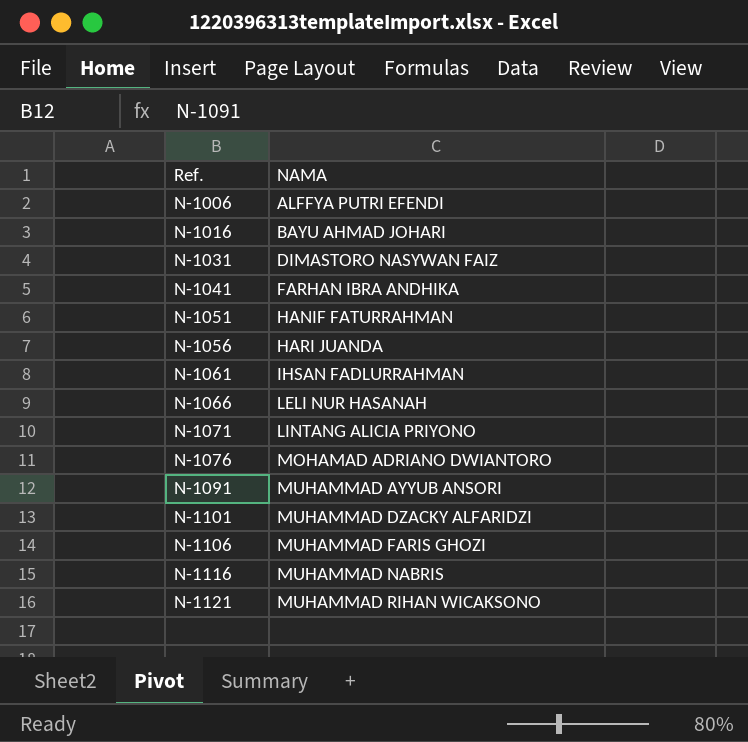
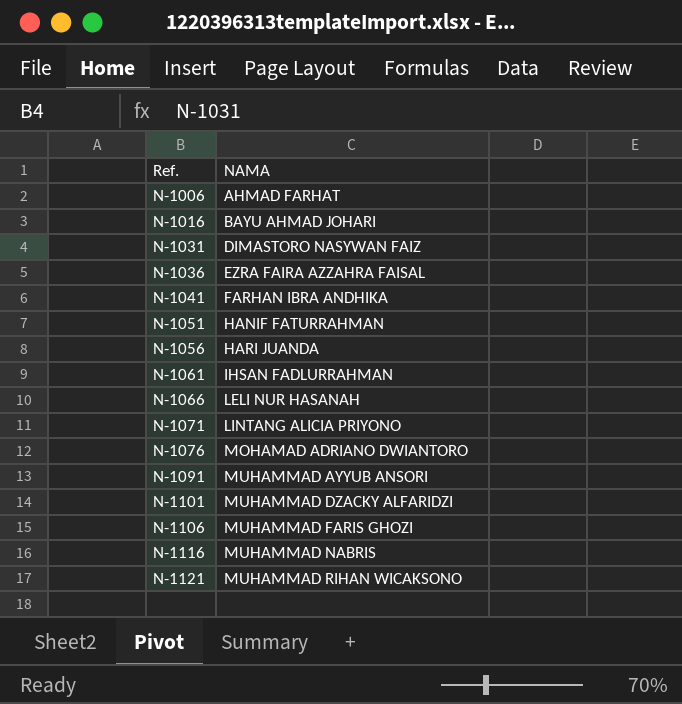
N-1006 | NAMA: ALFFYA PUTRI EFENDI -> AHMAD FARHAT
row N-1036: none -> EZRA FAIRA AZZAHRA FAISAL

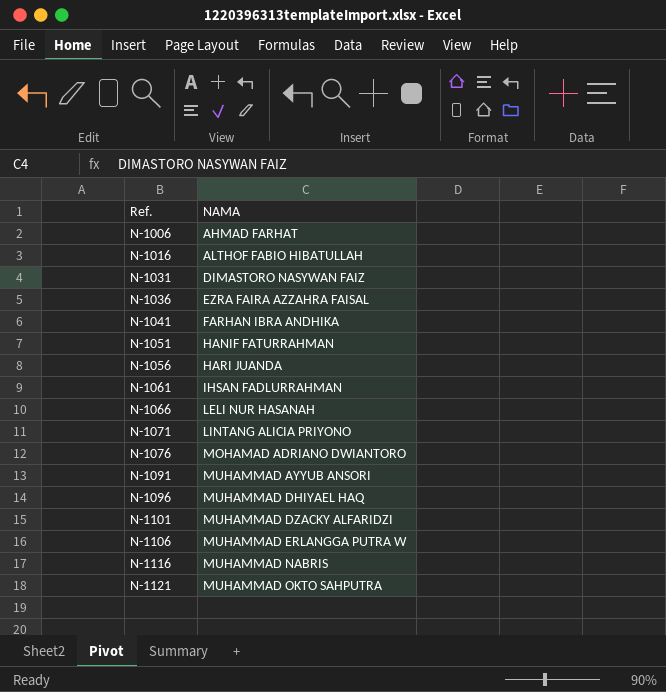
N-1016 | NAMA: BAYU AHMAD JOHARI -> ALTHOF FABIO HIBATULLAH
row N-1096: none -> MUHAMMAD DHIYAEL HAQ
N-1106 | NAMA: MUHAMMAD FARIS GHOZI -> MUHAMMAD ERLANGGA PUTRA W
N-1121 | NAMA: MUHAMMAD RIHAN WICAKSONO -> MUHAMMAD OKTO SAHPUTRA

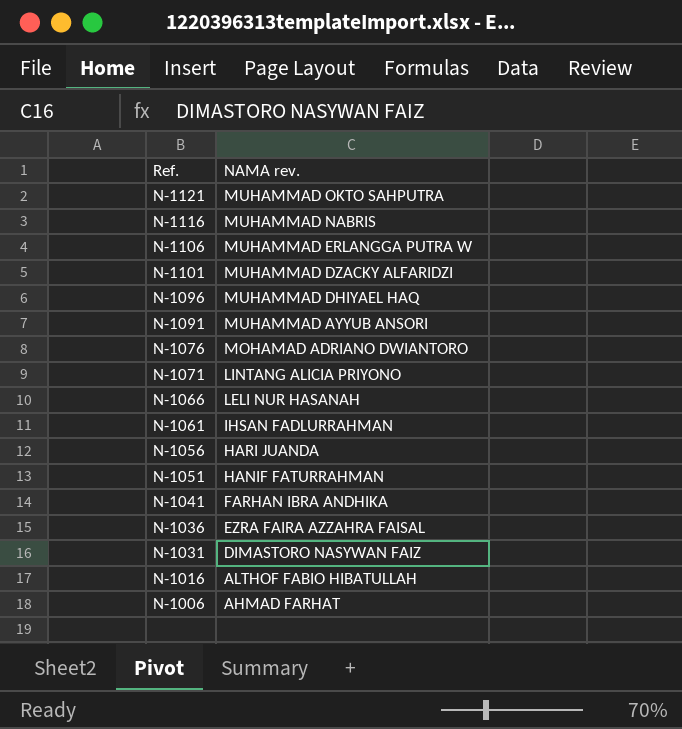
row order: Ref. ascending -> Ref. descending
column name: NAMA -> NAMA rev.

